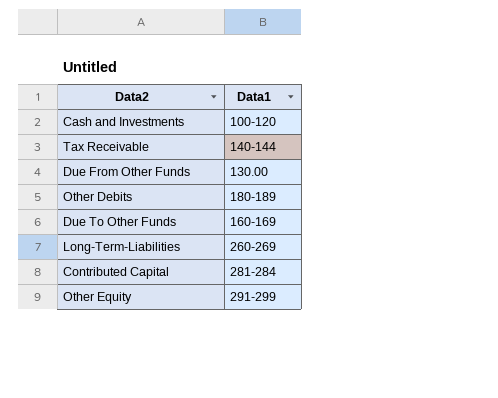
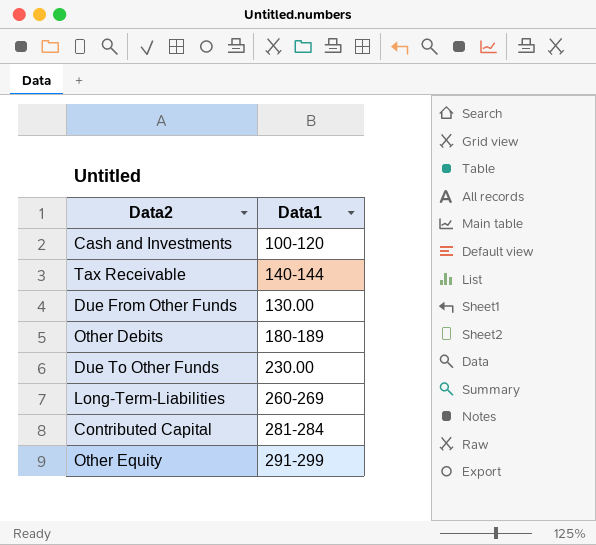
Due To Other Funds | Data1: 160-169 -> 230.00

